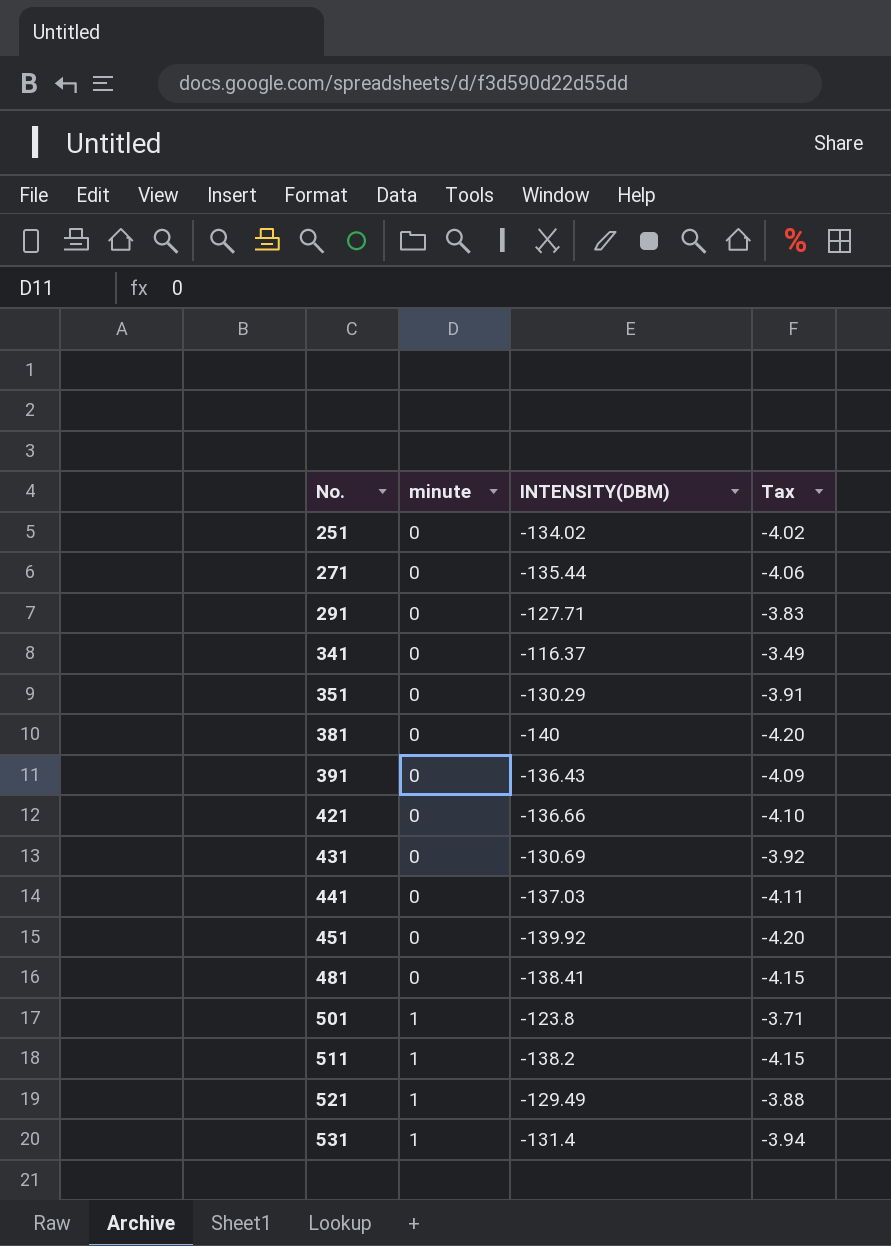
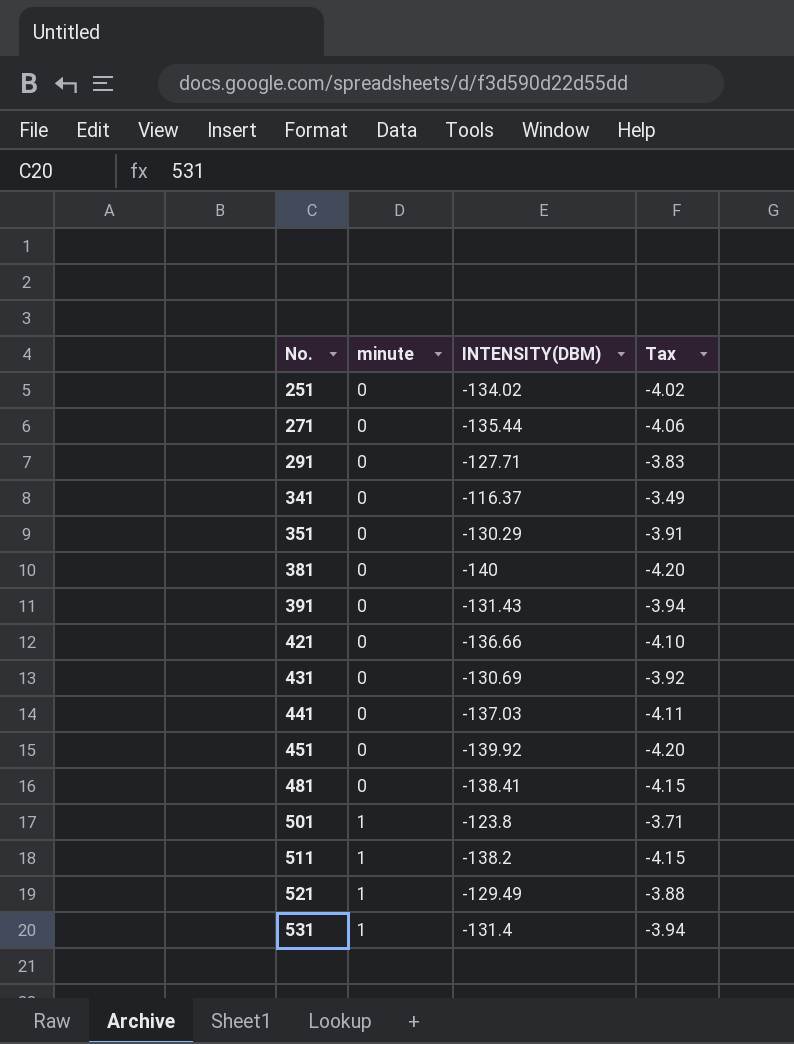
391 | INTENSITY(DBM): -136.43 -> -131.43
391 | Tax: -4.09 -> -3.94

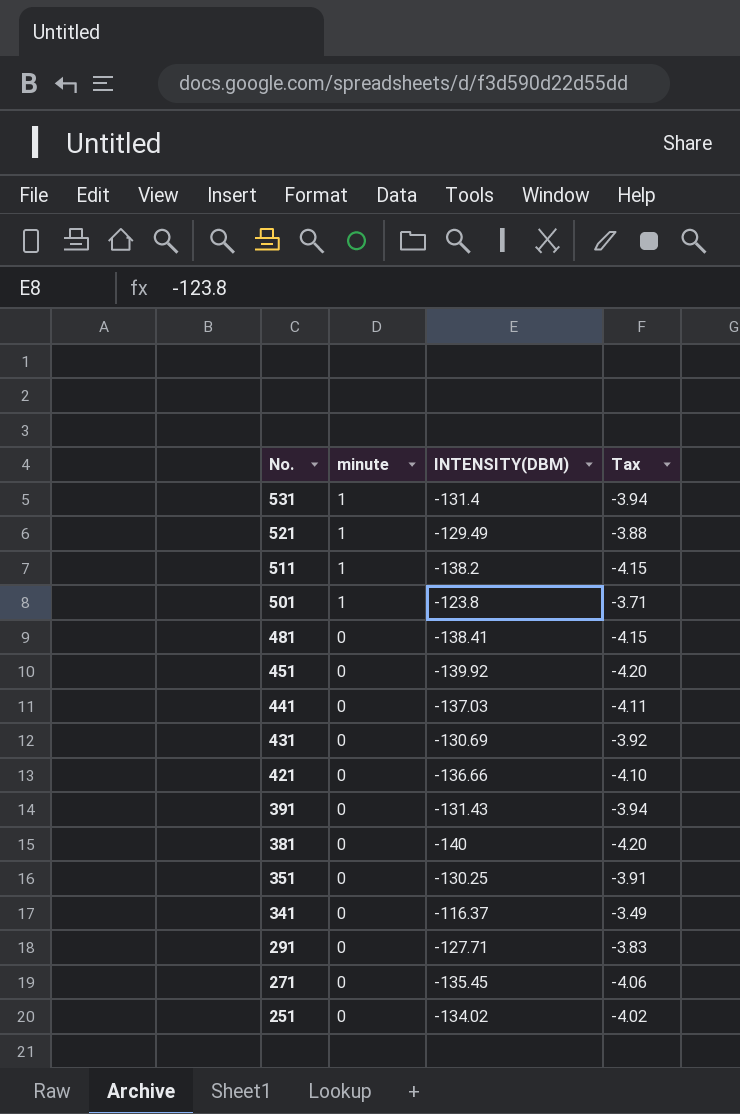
row order: No. ascending -> No. descending
351 | INTENSITY(DBM): -130.29 -> -130.25
271 | INTENSITY(DBM): -135.44 -> -135.45

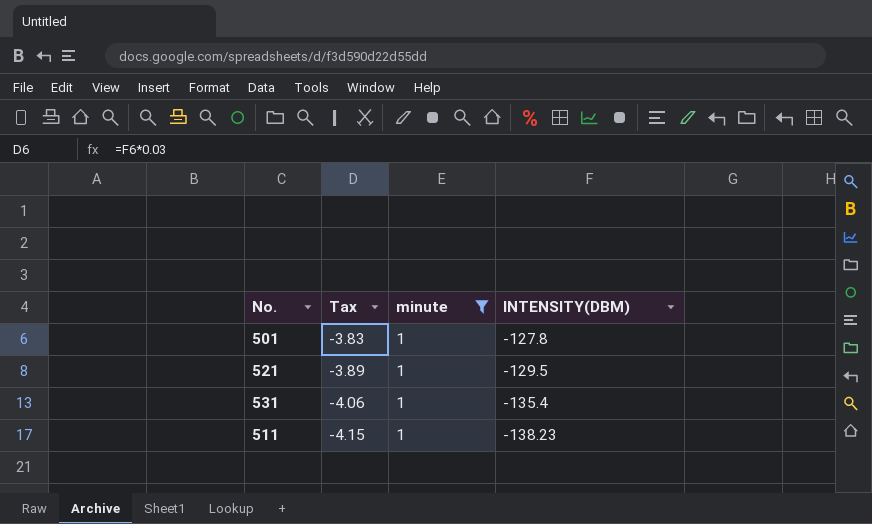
filter: none -> minute = 1
row order: No. descending -> Tax descending
column Tax | position: 4 -> 2
501 | Tax: -3.71 -> -3.83
501 | INTENSITY(DBM): -123.8 -> -127.8
521 | Tax: -3.88 -> -3.89
521 | INTENSITY(DBM): -129.49 -> -129.5
531 | Tax: -3.94 -> -4.06
531 | INTENSITY(DBM): -131.4 -> -135.4
511 | INTENSITY(DBM): -138.2 -> -138.23

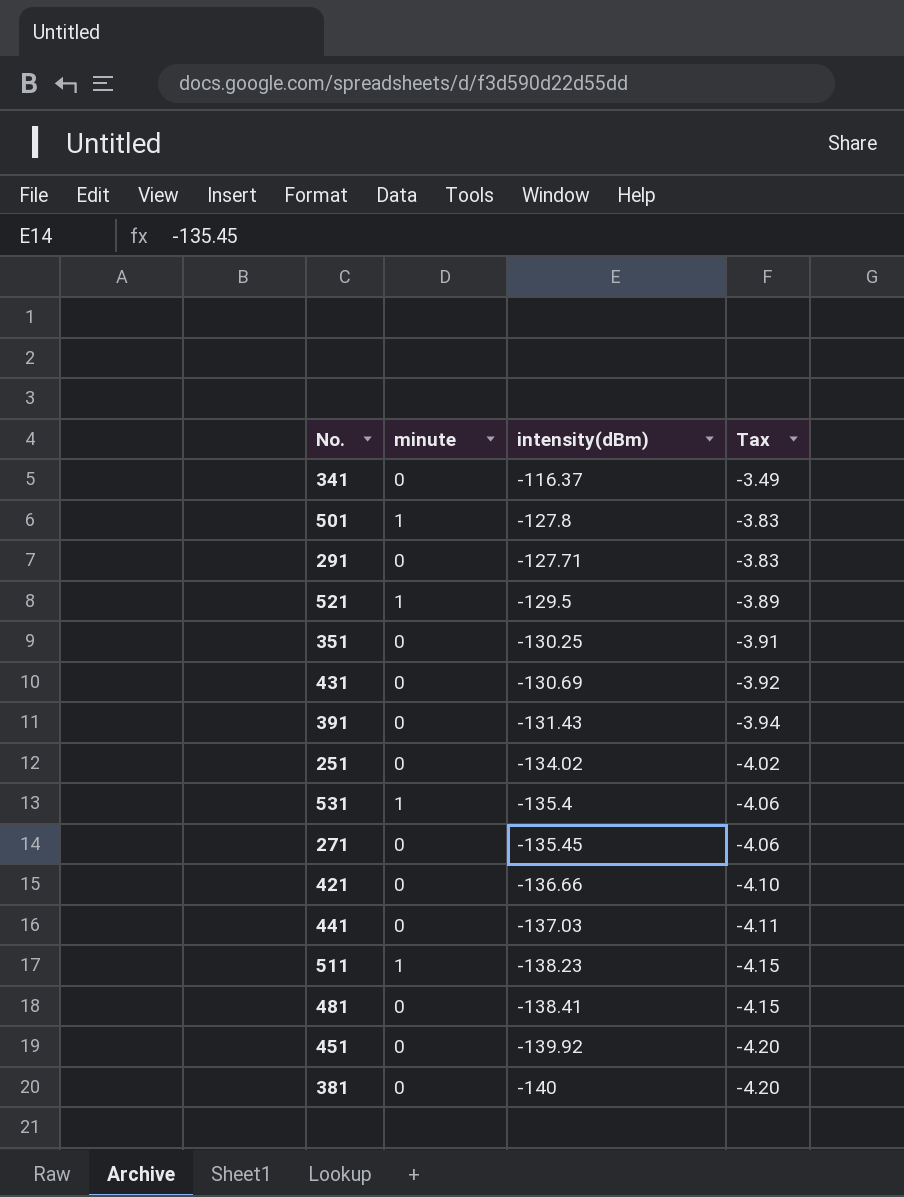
filter: minute = 1 -> none
column name: INTENSITY(DBM) -> intensity(dBm)
column Tax | position: 2 -> 4

